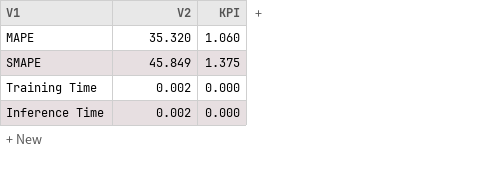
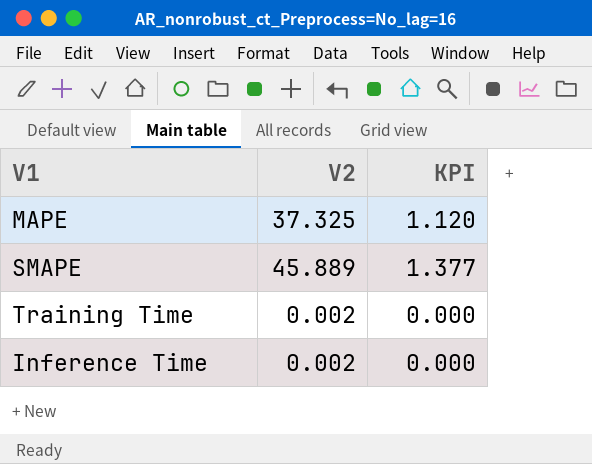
MAPE | V2: 35.320 -> 37.325
MAPE | KPI: 1.060 -> 1.120
SMAPE | V2: 45.849 -> 45.889
SMAPE | KPI: 1.375 -> 1.377

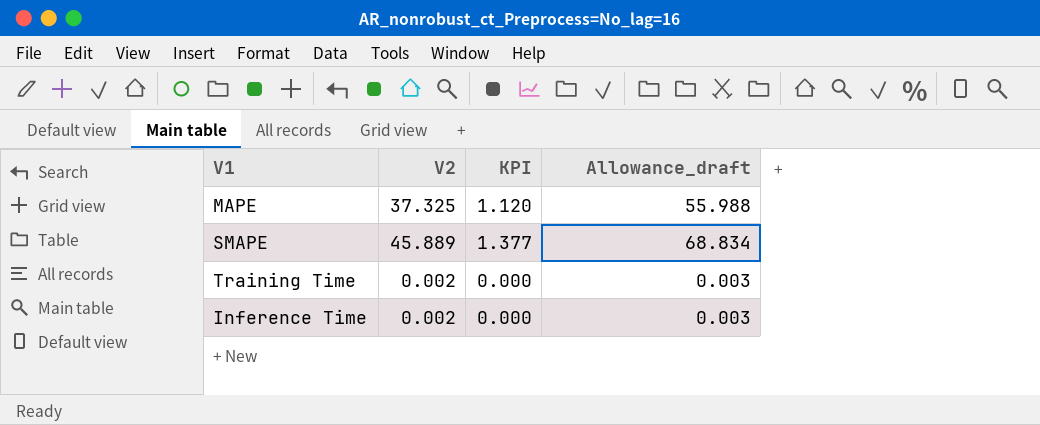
column Allowance_draft | formula: none -> [V2] * 1.5

